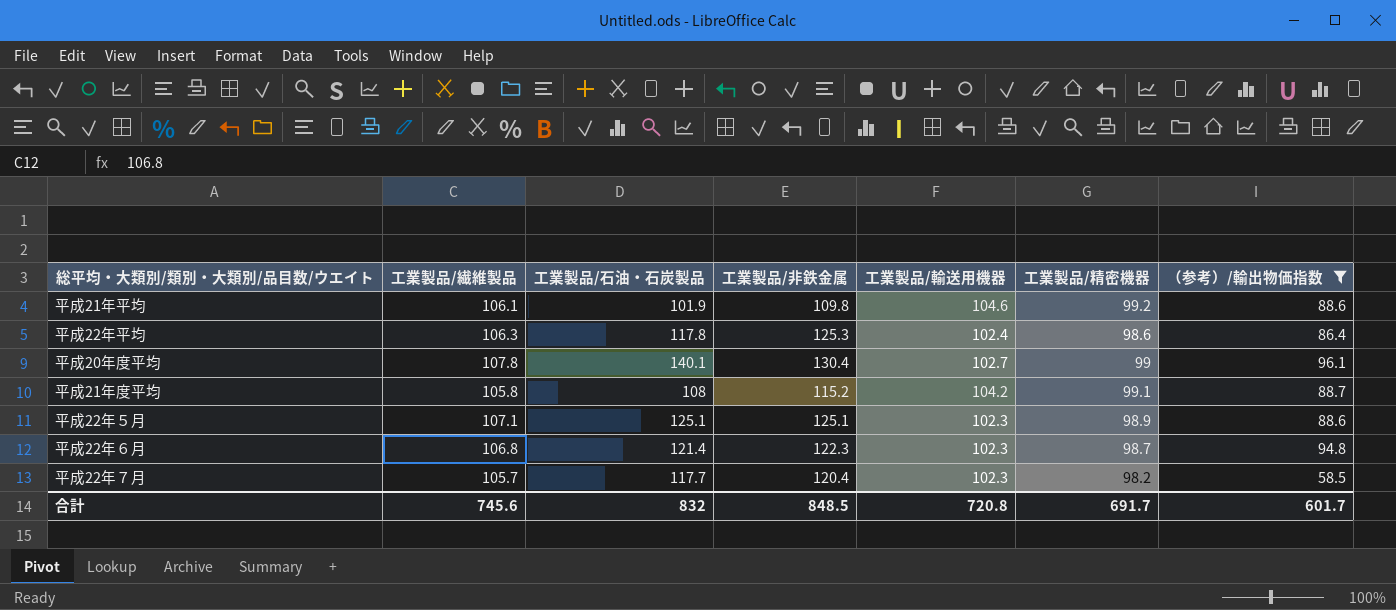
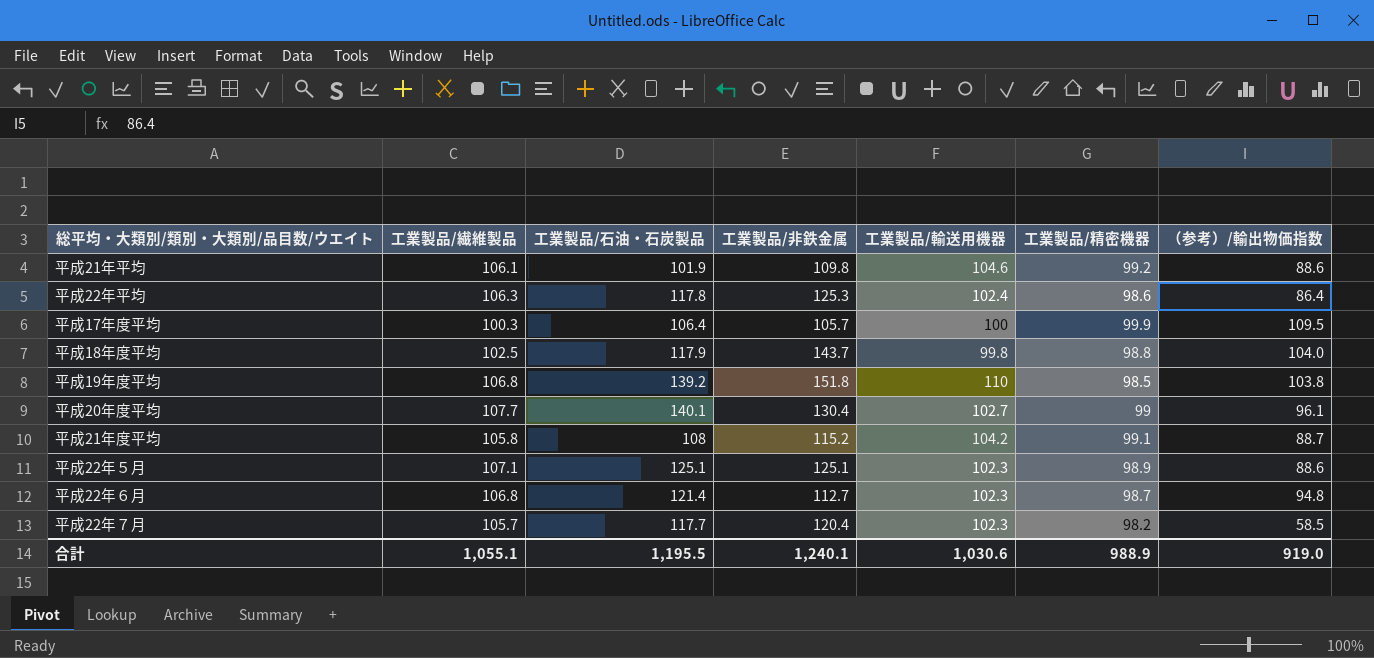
filter: （参考）/輸出物価指数 <= 96.1 -> none
平成20年度平均 | 工業製品/繊維製品: 107.8 -> 107.7
平成22年６月 | 工業製品/非鉄金属: 122.3 -> 112.7
合計 | 工業製品/繊維製品: 745.6 -> 1,055.1
合計 | 工業製品/石油・石炭製品: 832 -> 1,195.5
合計 | 工業製品/非鉄金属: 848.5 -> 1,240.1
合計 | 工業製品/輸送用機器: 720.8 -> 1,030.6
合計 | 工業製品/精密機器: 691.7 -> 988.9
合計 | （参考）/輸出物価指数: 601.7 -> 919.0

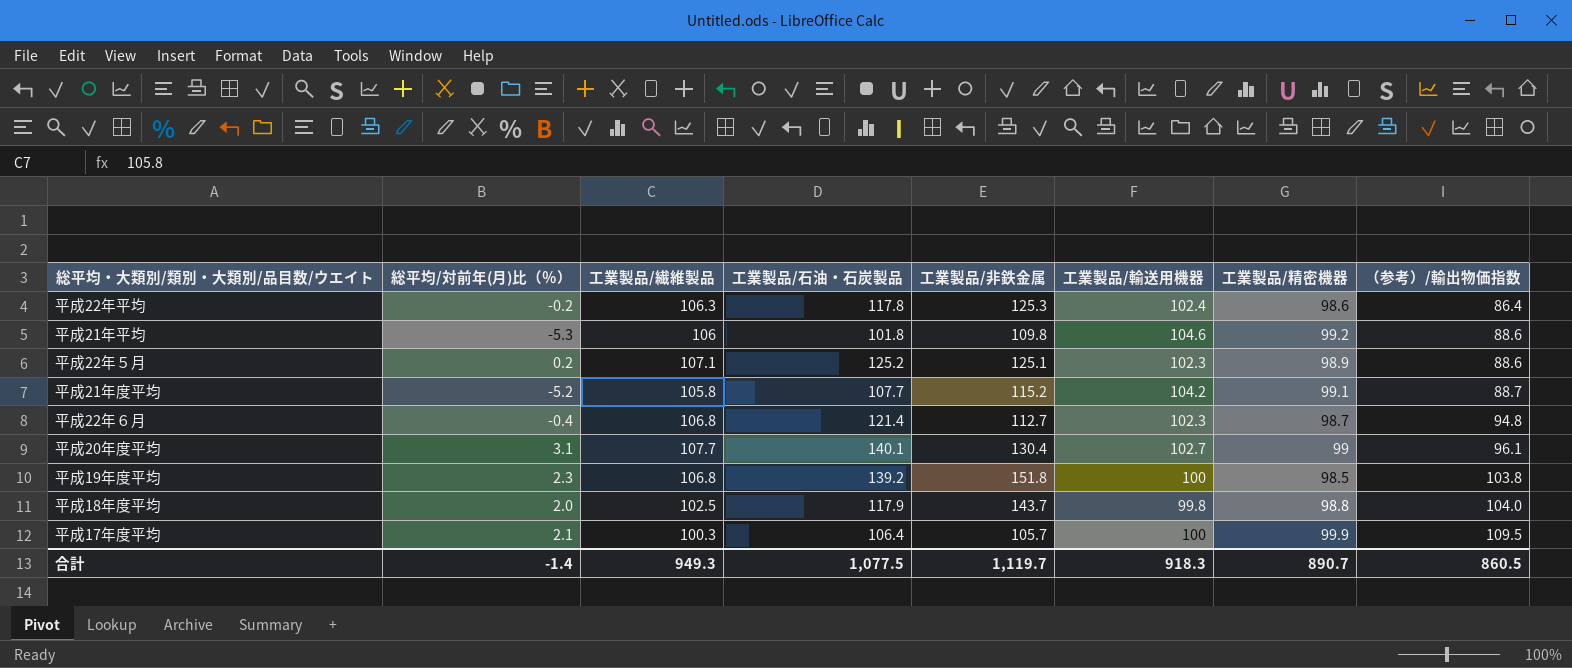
row order: none -> （参考）/輸出物価指数 ascending
column 総平均/対前年(月)比（％） | position: none -> 2
row 平成22年７月: 105.7 | 117.7 | 120.4 | 102.3 | 98.2 | 58.5 -> none
平成21年平均 | 工業製品/繊維製品: 106.1 -> 106
平成21年平均 | 工業製品/石油・石炭製品: 101.9 -> 101.8
平成22年５月 | 工業製品/石油・石炭製品: 125.1 -> 125.2
平成21年度平均 | 工業製品/石油・石炭製品: 108 -> 107.7
平成19年度平均 | 工業製品/輸送用機器: 110 -> 100
合計 | 工業製品/繊維製品: 1,055.1 -> 949.3
合計 | 工業製品/石油・石炭製品: 1,195.5 -> 1,077.5
合計 | 工業製品/非鉄金属: 1,240.1 -> 1,119.7
合計 | 工業製品/輸送用機器: 1,030.6 -> 918.3
合計 | 工業製品/精密機器: 988.9 -> 890.7
合計 | （参考）/輸出物価指数: 919.0 -> 860.5

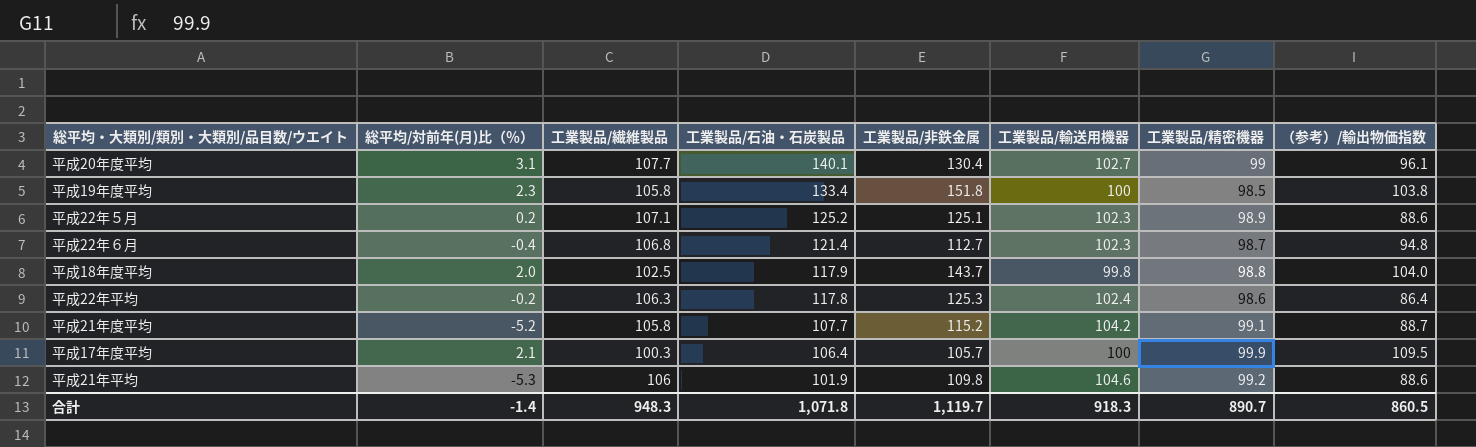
row order: （参考）/輸出物価指数 ascending -> 工業製品/石油・石炭製品 descending
平成19年度平均 | 工業製品/繊維製品: 106.8 -> 105.8
平成19年度平均 | 工業製品/石油・石炭製品: 139.2 -> 133.4
平成21年平均 | 工業製品/石油・石炭製品: 101.8 -> 101.9
合計 | 工業製品/繊維製品: 949.3 -> 948.3
合計 | 工業製品/石油・石炭製品: 1,077.5 -> 1,071.8

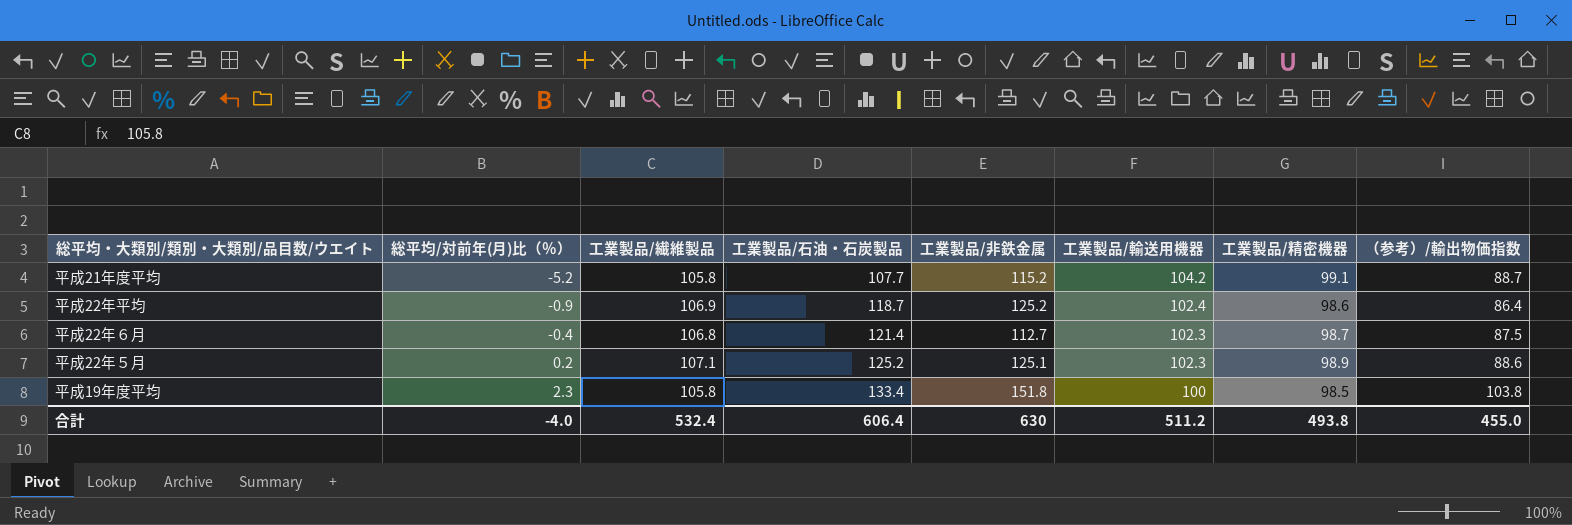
row order: 工業製品/石油・石炭製品 descending -> 総平均/対前年(月)比（％） ascending
row 平成20年度平均: 3.1 | 107.7 | 140.1 | 130.4 | 102.7 | 99 | 96.1 -> none
row 平成18年度平均: 2.0 | 102.5 | 117.9 | 143.7 | 99.8 | 98.8 | 104.0 -> none
row 平成17年度平均: 2.1 | 100.3 | 106.4 | 105.7 | 100 | 99.9 | 109.5 -> none
row 平成21年平均: -5.3 | 106 | 101.9 | 109.8 | 104.6 | 99.2 | 88.6 -> none
平成22年平均 | 総平均/対前年(月)比（％）: -0.2 -> -0.9
平成22年平均 | 工業製品/繊維製品: 106.3 -> 106.9
平成22年平均 | 工業製品/石油・石炭製品: 117.8 -> 118.7
平成22年平均 | 工業製品/非鉄金属: 125.3 -> 125.2
平成22年６月 | （参考）/輸出物価指数: 94.8 -> 87.5
合計 | 総平均/対前年(月)比（％）: -1.4 -> -4.0
合計 | 工業製品/繊維製品: 948.3 -> 532.4
合計 | 工業製品/石油・石炭製品: 1,071.8 -> 606.4
合計 | 工業製品/非鉄金属: 1,119.7 -> 630
合計 | 工業製品/輸送用機器: 918.3 -> 511.2
合計 | 工業製品/精密機器: 890.7 -> 493.8
合計 | （参考）/輸出物価指数: 860.5 -> 455.0

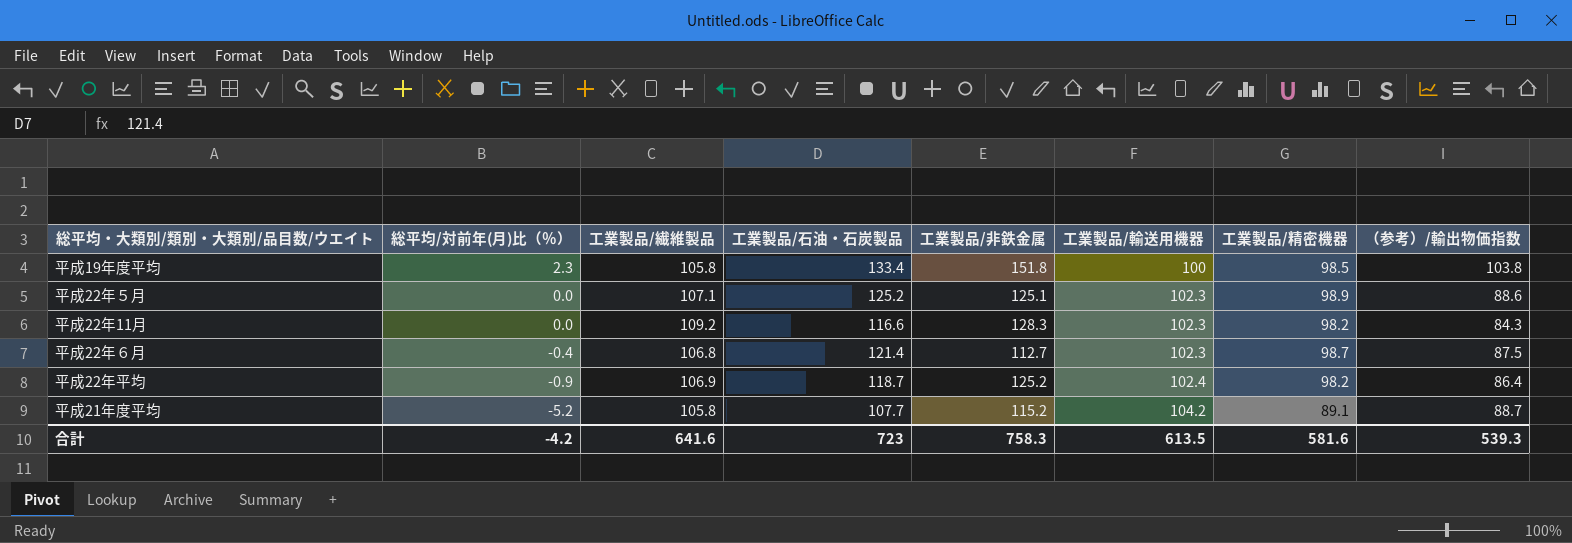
row order: 総平均/対前年(月)比（％） ascending -> 総平均/対前年(月)比（％） descending
平成22年５月 | 総平均/対前年(月)比（％）: 0.2 -> 0.0
row 平成22年11月: none -> 0.0 | 109.2 | 116.6 | 128.3 | 102.3 | 98.2 | 84.3
平成22年平均 | 工業製品/精密機器: 98.6 -> 98.2
平成21年度平均 | 工業製品/精密機器: 99.1 -> 89.1
合計 | 総平均/対前年(月)比（％）: -4.0 -> -4.2
合計 | 工業製品/繊維製品: 532.4 -> 641.6
合計 | 工業製品/石油・石炭製品: 606.4 -> 723
合計 | 工業製品/非鉄金属: 630 -> 758.3
合計 | 工業製品/輸送用機器: 511.2 -> 613.5
合計 | 工業製品/精密機器: 493.8 -> 581.6
合計 | （参考）/輸出物価指数: 455.0 -> 539.3

